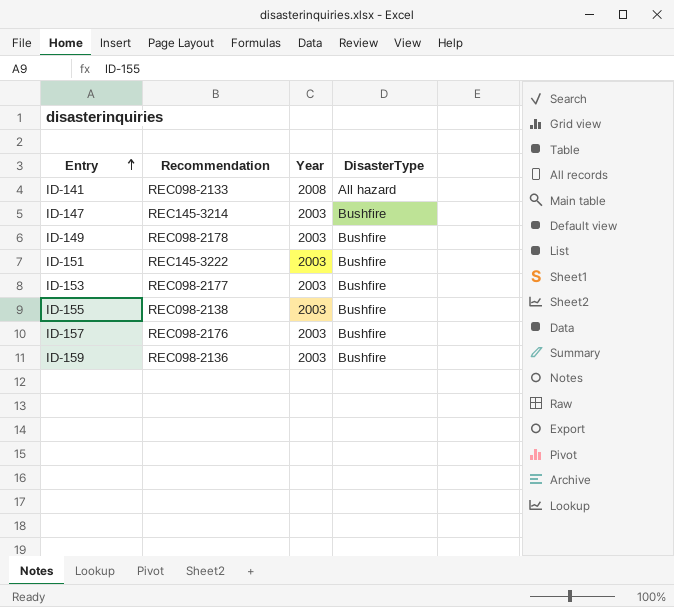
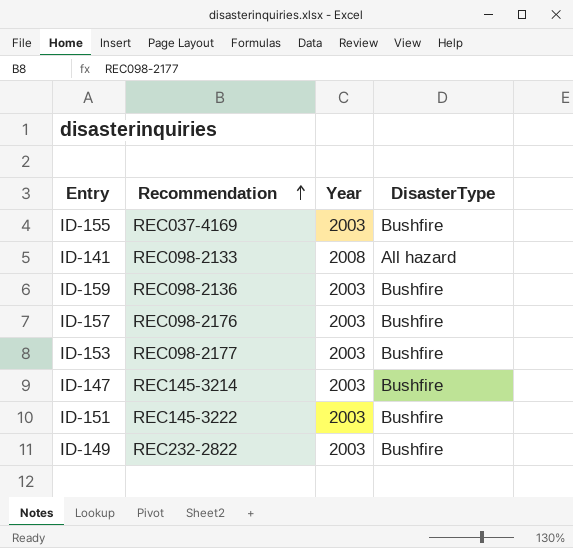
row order: Entry ascending -> Recommendation ascending
ID-155 | Recommendation: REC098-2138 -> REC037-4169
ID-149 | Recommendation: REC098-2178 -> REC232-2822

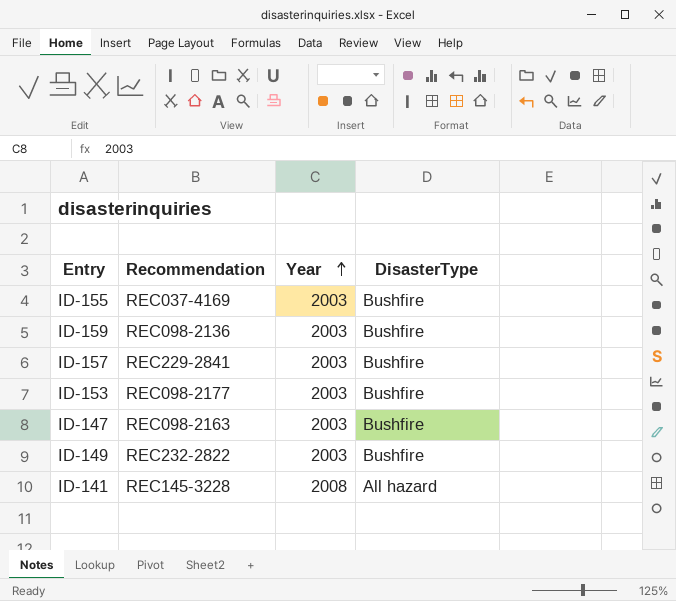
row order: Recommendation ascending -> Year ascending
row ID-151: REC145-3222 | 2003 | Bushfire -> none
ID-157 | Recommendation: REC098-2176 -> REC229-2841
ID-147 | Recommendation: REC145-3214 -> REC098-2163
ID-141 | Recommendation: REC098-2133 -> REC145-3228

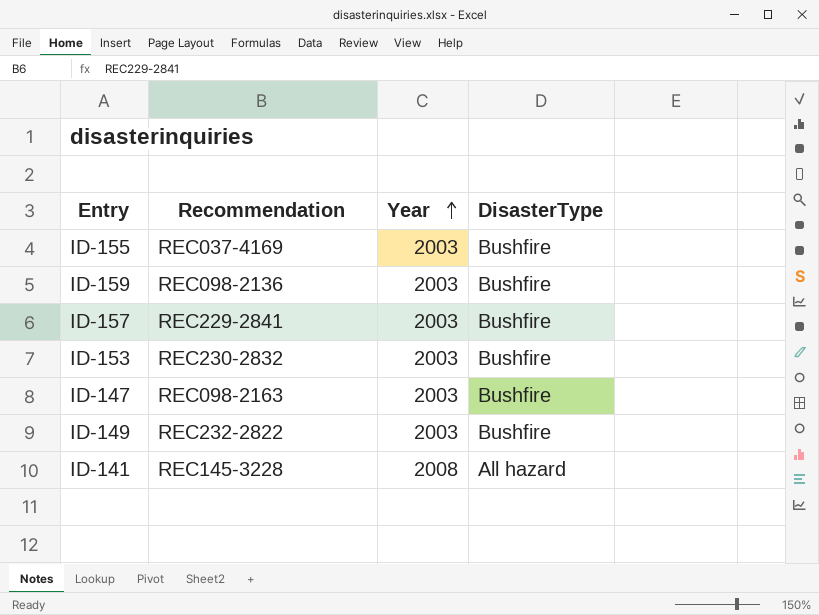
ID-153 | Recommendation: REC098-2177 -> REC230-2832

